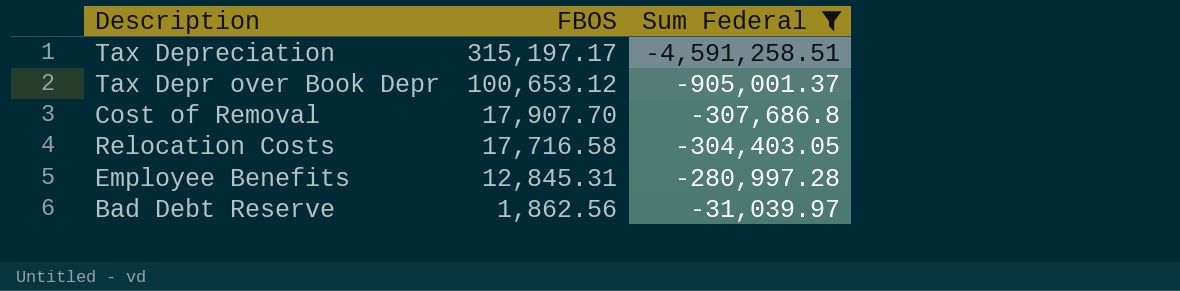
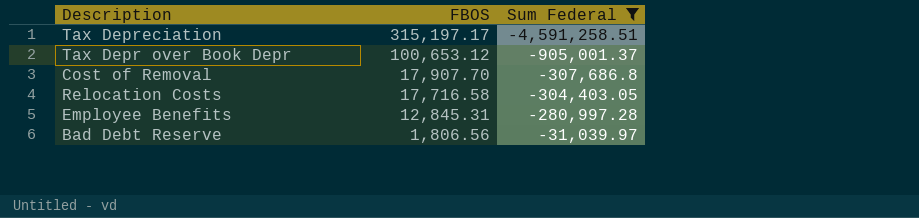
Bad Debt Reserve | FBOS: 1,862.56 -> 1,806.56

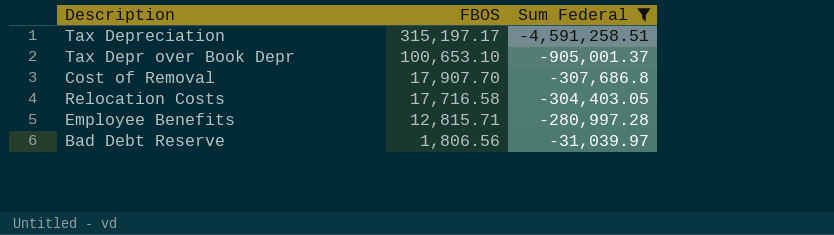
Tax Depr over Book Depr | FBOS: 100,653.12 -> 100,653.10
Employee Benefits | FBOS: 12,845.31 -> 12,815.71

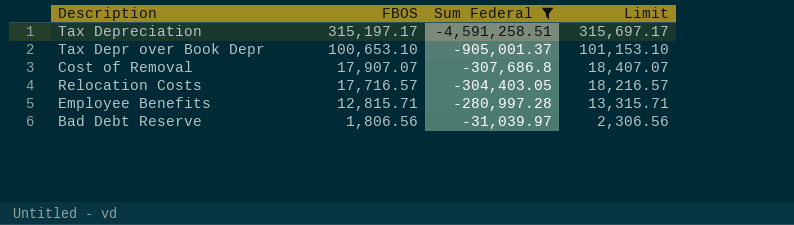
column Limit | formula: none -> [FBOS] + 500
Cost of Removal | FBOS: 17,907.70 -> 17,907.07
Relocation Costs | FBOS: 17,716.58 -> 17,716.57

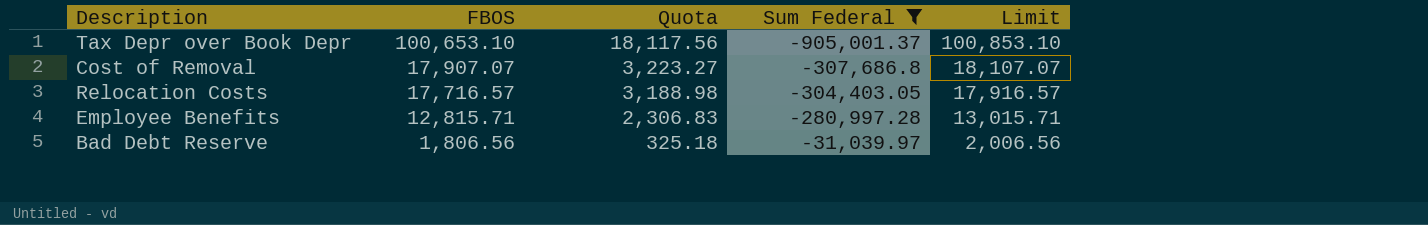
column Quota | formula: none -> [FBOS] * 0.18
column Limit | formula: [FBOS] + 500 -> [FBOS] + 200
row Tax Depreciation: 315,197.17 | -4,591,258.51 | 315,697.17 -> none

